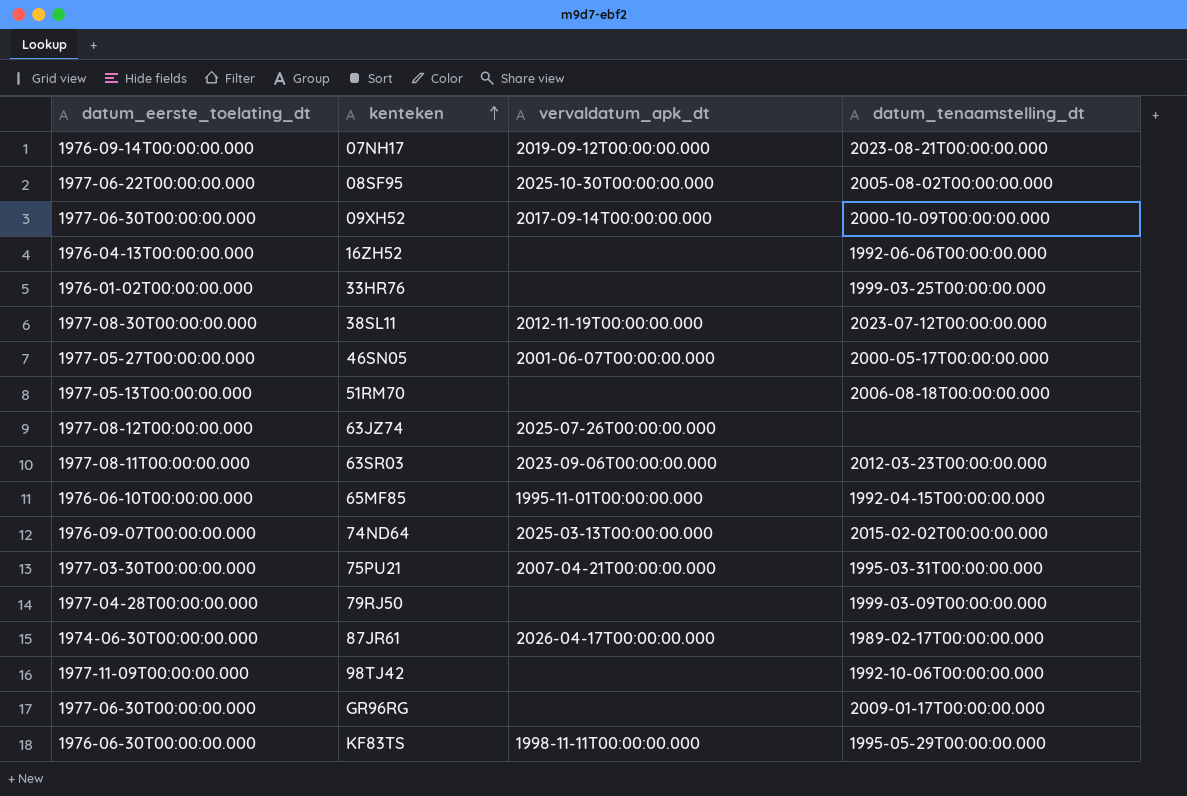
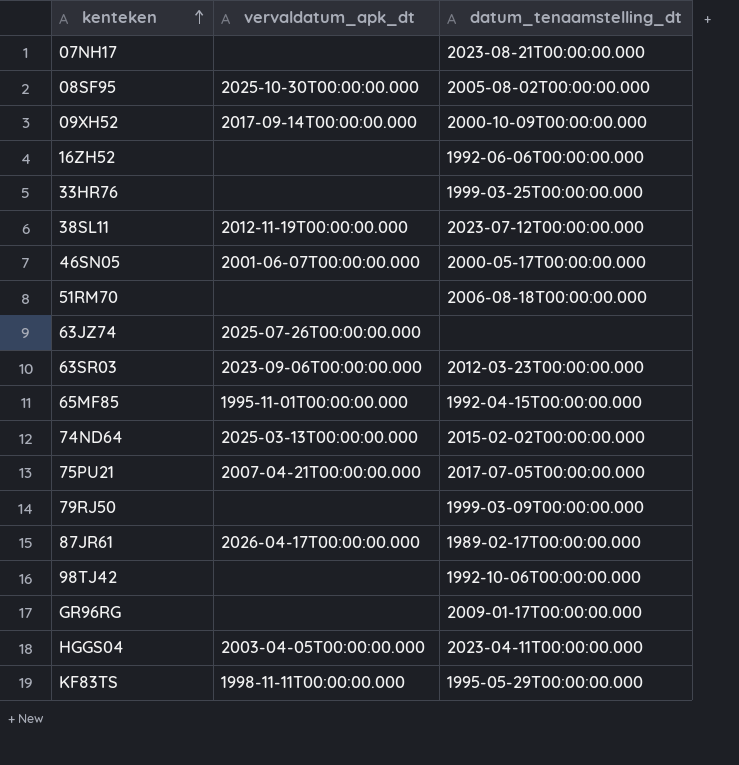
column datum_eerste_toelating_dt | position: 1 -> none
07NH17 | vervaldatum_apk_dt: 2019-09-12T00:00:00.000 -> none
75PU21 | datum_tenaamstelling_dt: 1995-03-31T00:00:00.000 -> 2017-07-05T00:00:00.000
row HGGS04: none -> 2003-04-05T00:00:00.000 | 2023-04-11T00:00:00.000

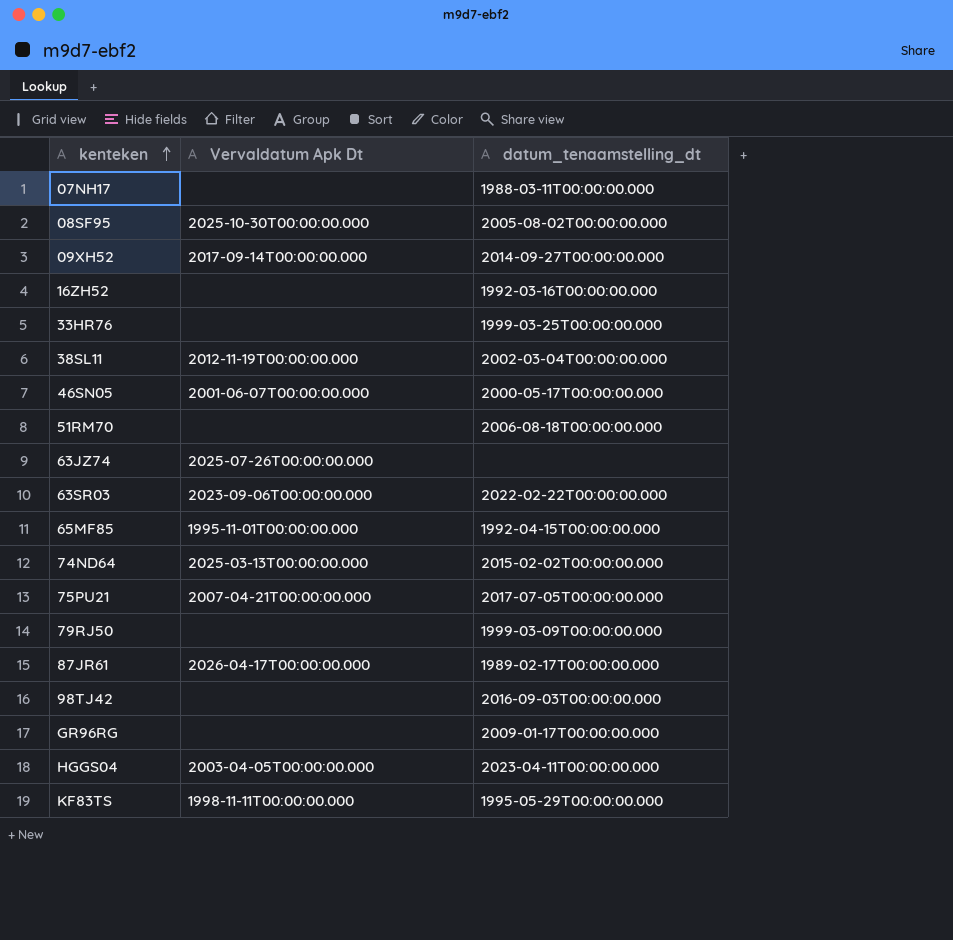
column name: vervaldatum_apk_dt -> Vervaldatum Apk Dt
07NH17 | datum_tenaamstelling_dt: 2023-08-21T00:00:00.000 -> 1988-03-11T00:00:00.000
09XH52 | datum_tenaamstelling_dt: 2000-10-09T00:00:00.000 -> 2014-09-27T00:00:00.000
16ZH52 | datum_tenaamstelling_dt: 1992-06-06T00:00:00.000 -> 1992-03-16T00:00:00.000
38SL11 | datum_tenaamstelling_dt: 2023-07-12T00:00:00.000 -> 2002-03-04T00:00:00.000
63SR03 | datum_tenaamstelling_dt: 2012-03-23T00:00:00.000 -> 2022-02-22T00:00:00.000
98TJ42 | datum_tenaamstelling_dt: 1992-10-06T00:00:00.000 -> 2016-09-03T00:00:00.000

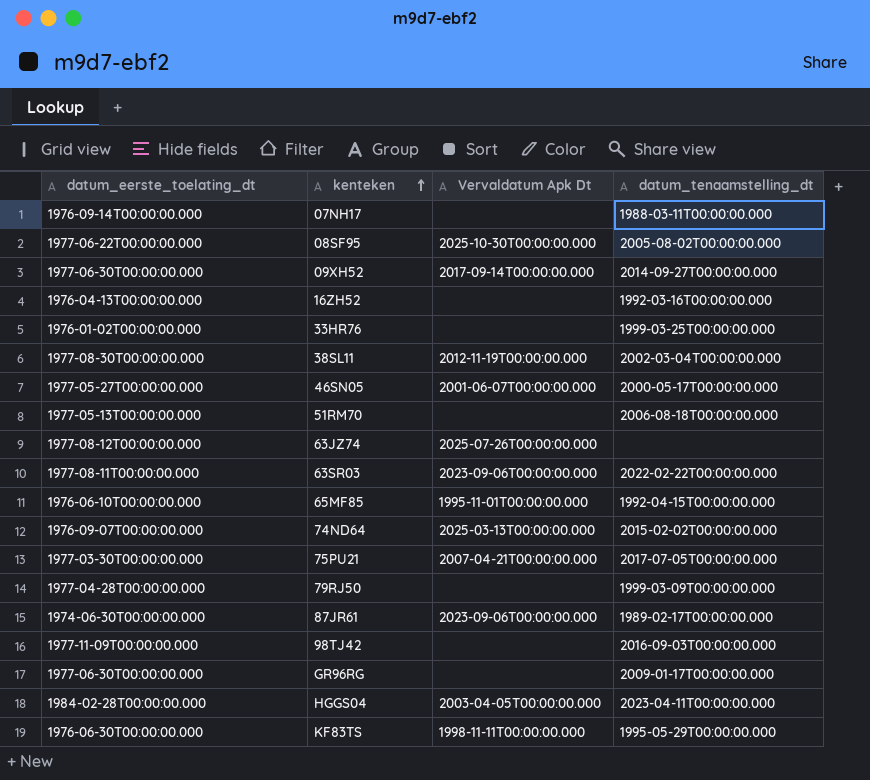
column datum_eerste_toelating_dt | position: none -> 1
87JR61 | Vervaldatum Apk Dt: 2026-04-17T00:00:00.000 -> 2023-09-06T00:00:00.000

